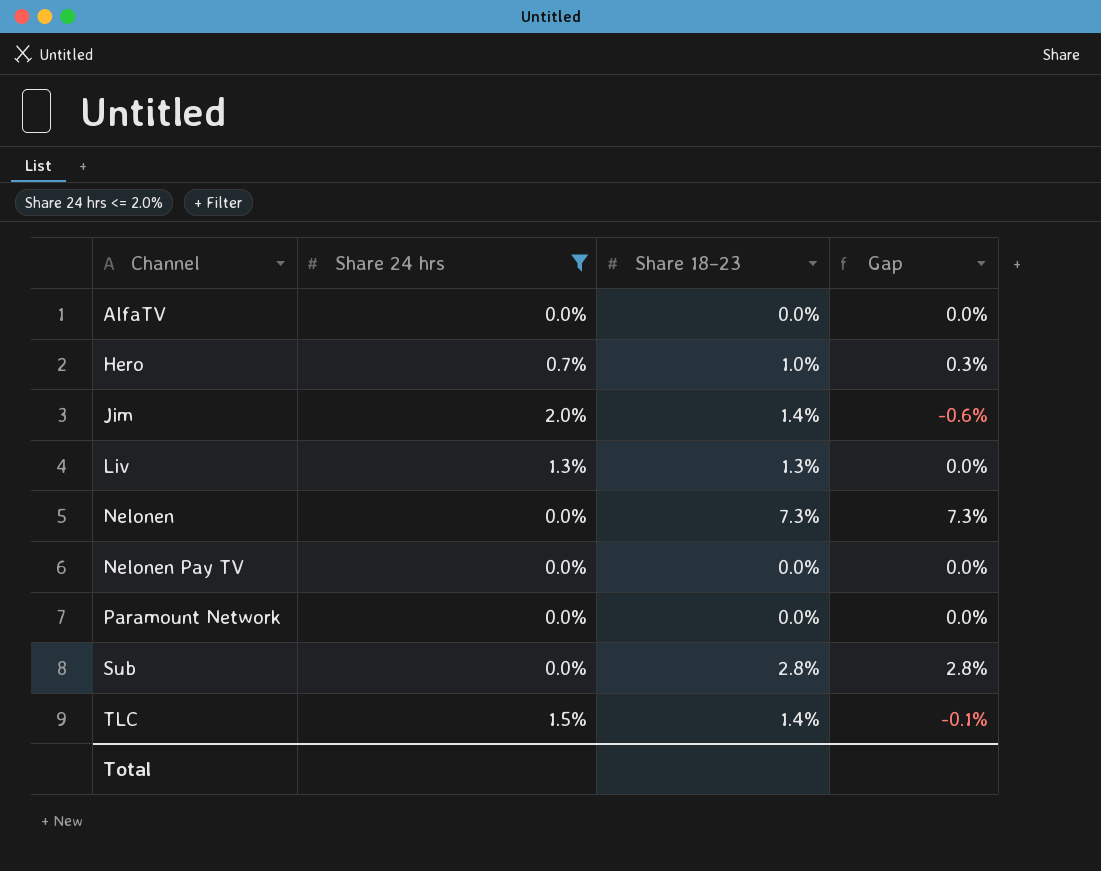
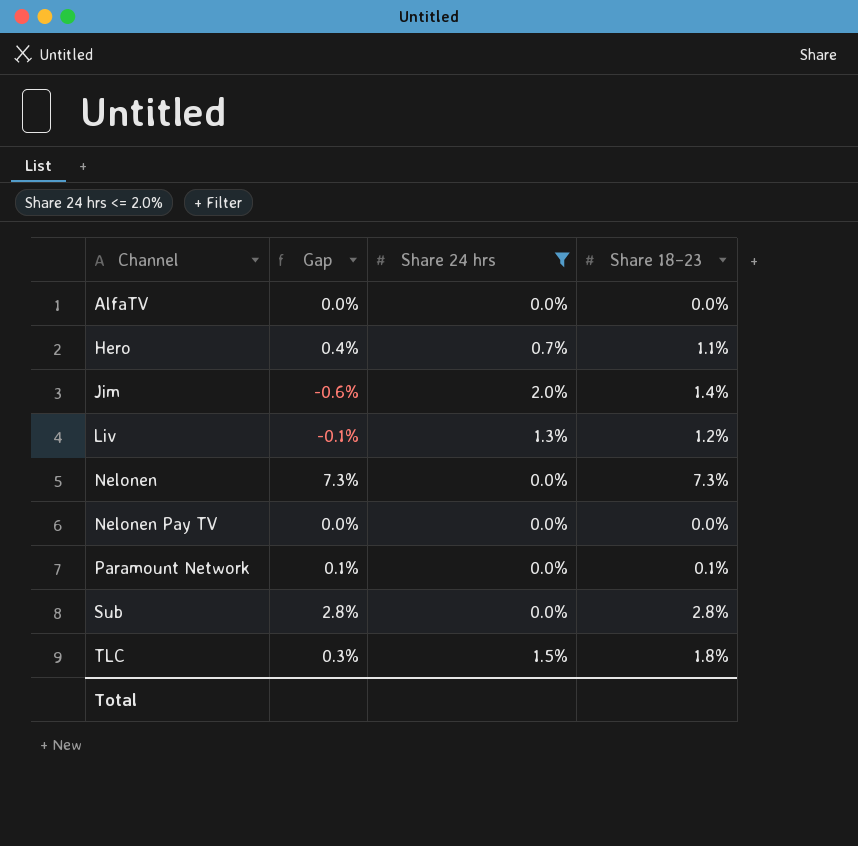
column Gap | position: 4 -> 2
Hero | Gap: 0.3% -> 0.4%
Hero | Share 18–23: 1.0% -> 1.1%
Liv | Gap: 0.0% -> -0.1%
Liv | Share 18–23: 1.3% -> 1.2%
Paramount Network | Gap: 0.0% -> 0.1%
Paramount Network | Share 18–23: 0.0% -> 0.1%
TLC | Gap: -0.1% -> 0.3%
TLC | Share 18–23: 1.4% -> 1.8%

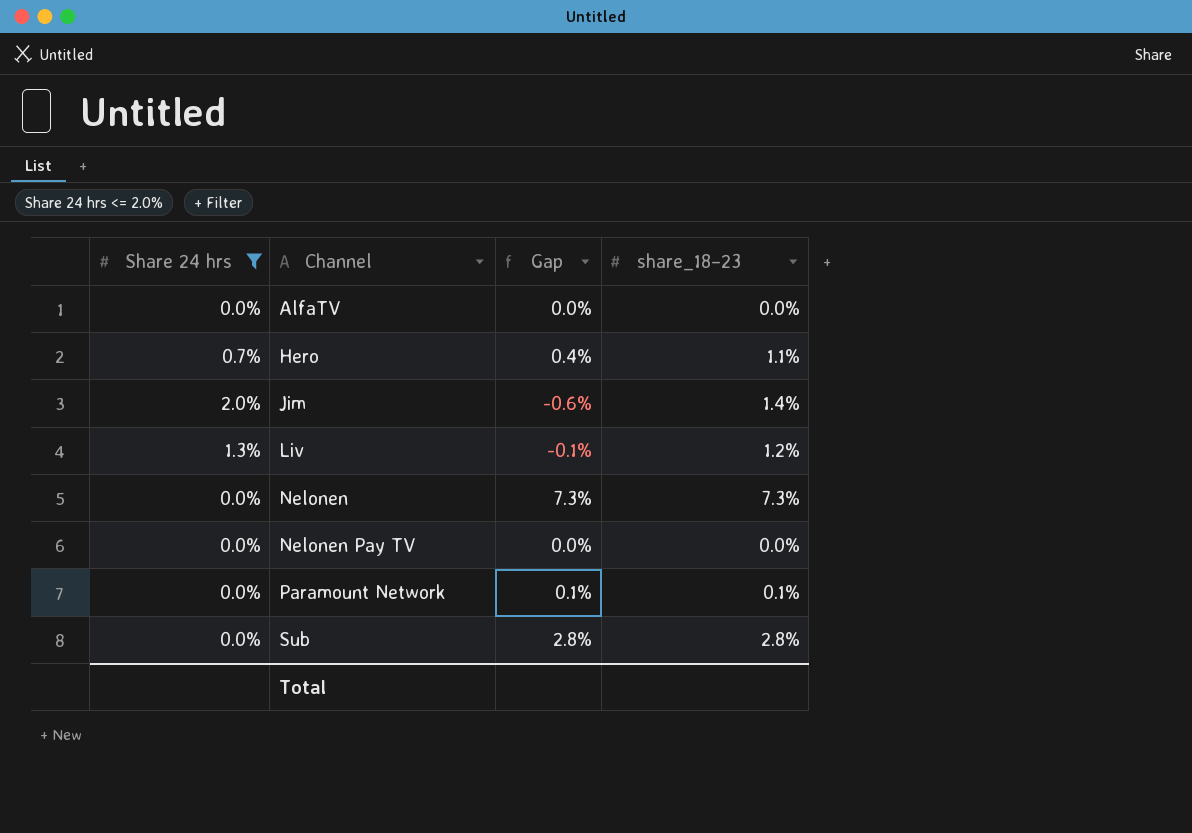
column Share 24 hrs | position: 3 -> 1
column name: Share 18–23 -> share_18–23
row TLC: 0.3% | 1.5% | 1.8% -> none

